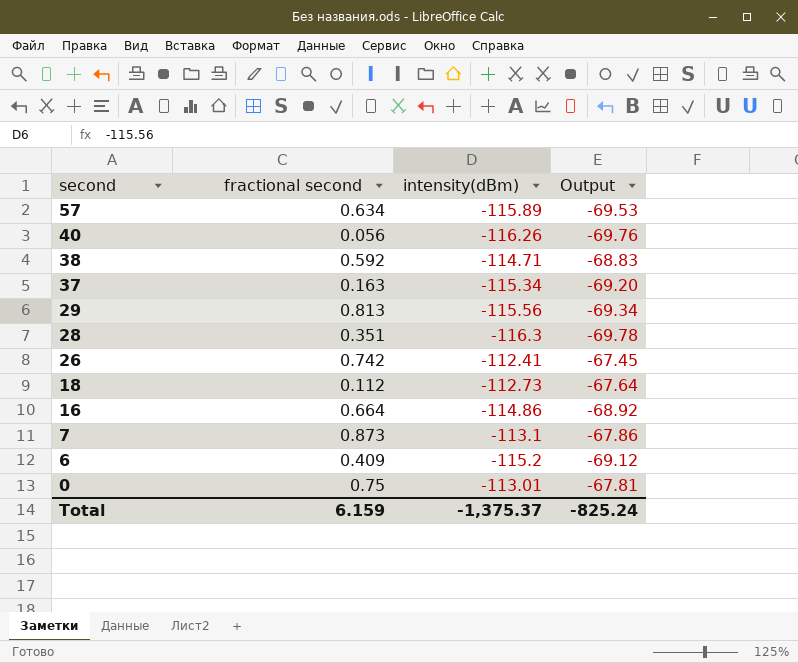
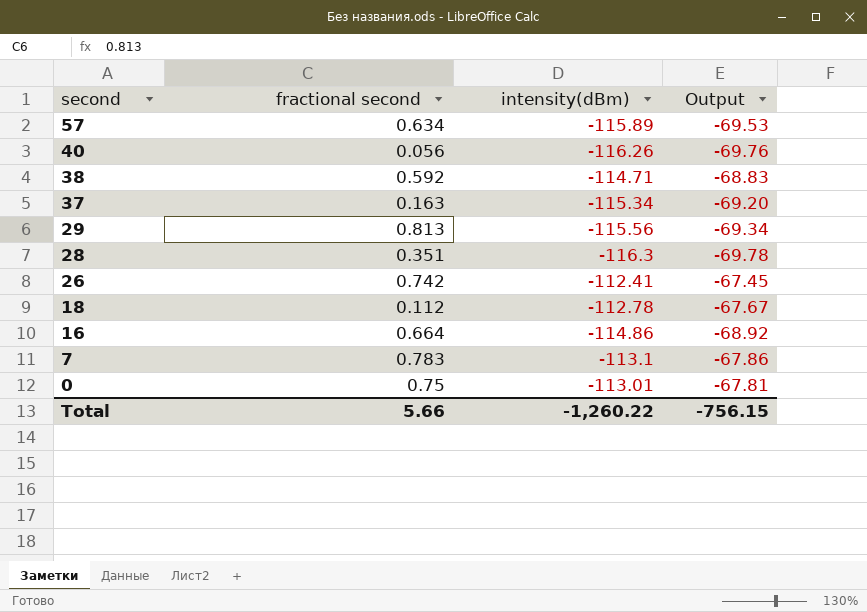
row 6: 0.409 | -115.2 | -69.12 -> none
18 | intensity(dBm): -112.73 -> -112.78
18 | Output: -67.64 -> -67.67
7 | fractional second: 0.873 -> 0.783
Total | fractional second: 6.159 -> 5.66
Total | intensity(dBm): -1,375.37 -> -1,260.22
Total | Output: -825.24 -> -756.15

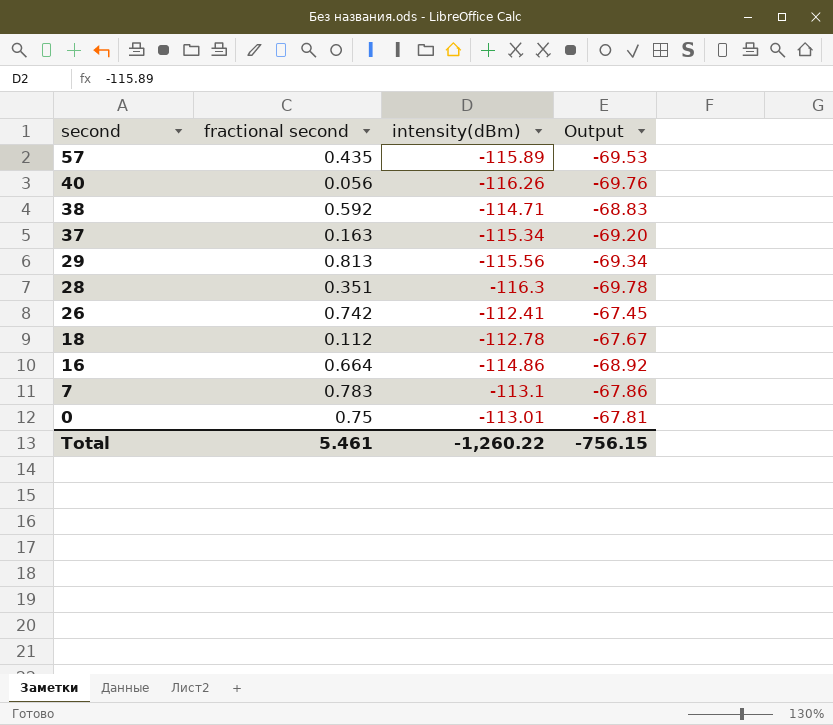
57 | fractional second: 0.634 -> 0.435
Total | fractional second: 5.66 -> 5.461

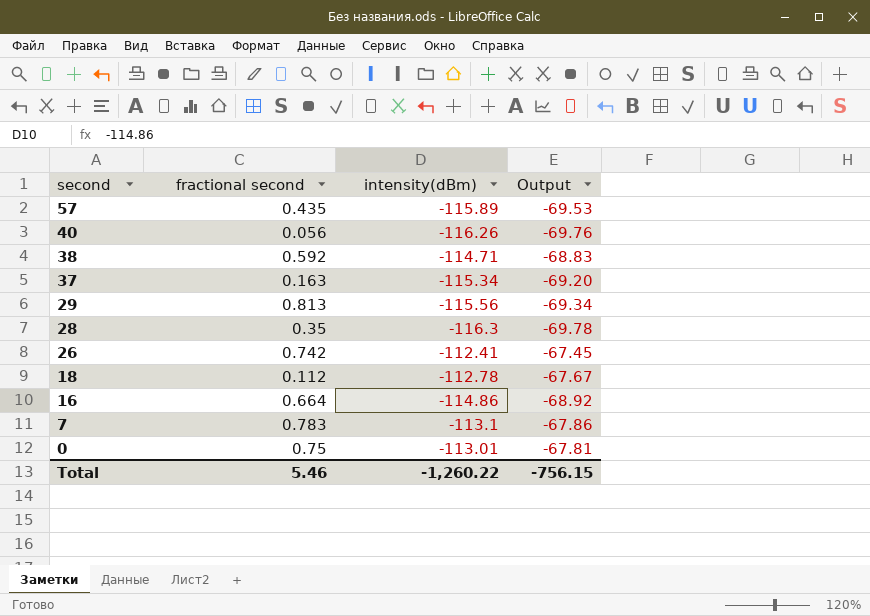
28 | fractional second: 0.351 -> 0.35
Total | fractional second: 5.461 -> 5.46

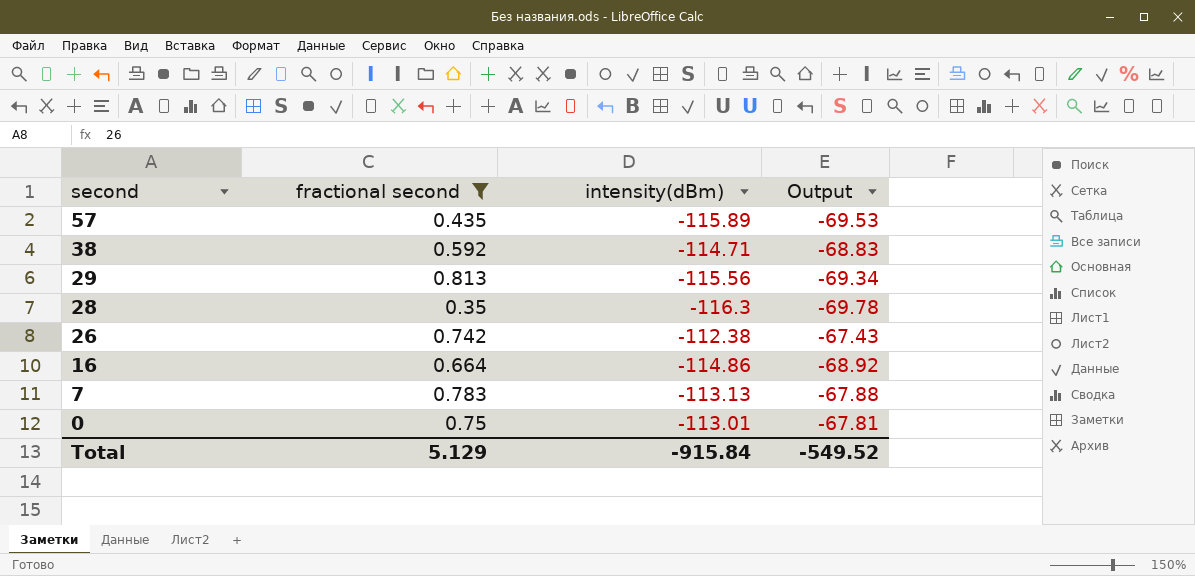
filter: none -> fractional second >= 0.35
26 | intensity(dBm): -112.41 -> -112.38
26 | Output: -67.45 -> -67.43
7 | intensity(dBm): -113.1 -> -113.13
7 | Output: -67.86 -> -67.88
Total | fractional second: 5.46 -> 5.129
Total | intensity(dBm): -1,260.22 -> -915.84
Total | Output: -756.15 -> -549.52

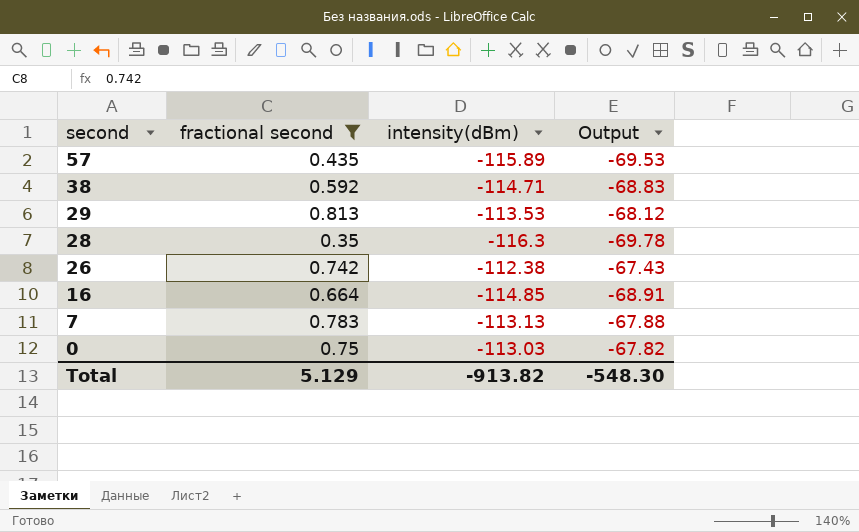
29 | intensity(dBm): -115.56 -> -113.53
29 | Output: -69.34 -> -68.12
16 | intensity(dBm): -114.86 -> -114.85
16 | Output: -68.92 -> -68.91
0 | intensity(dBm): -113.01 -> -113.03
0 | Output: -67.81 -> -67.82
Total | intensity(dBm): -915.84 -> -913.82
Total | Output: -549.52 -> -548.30

